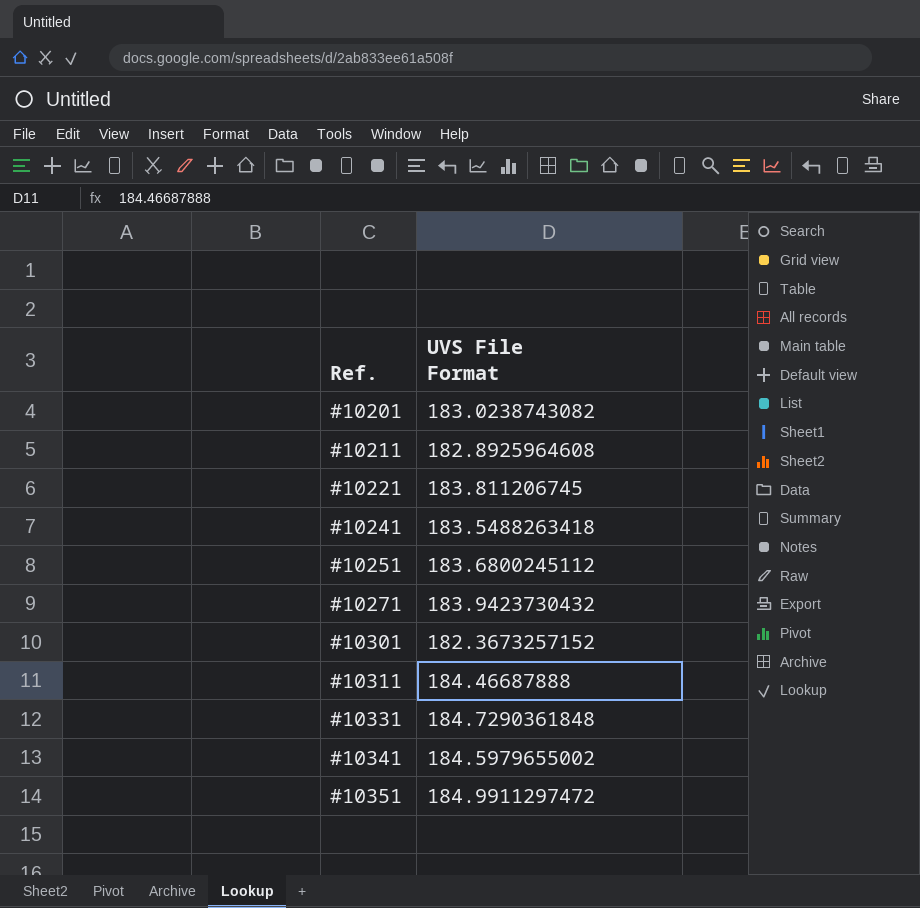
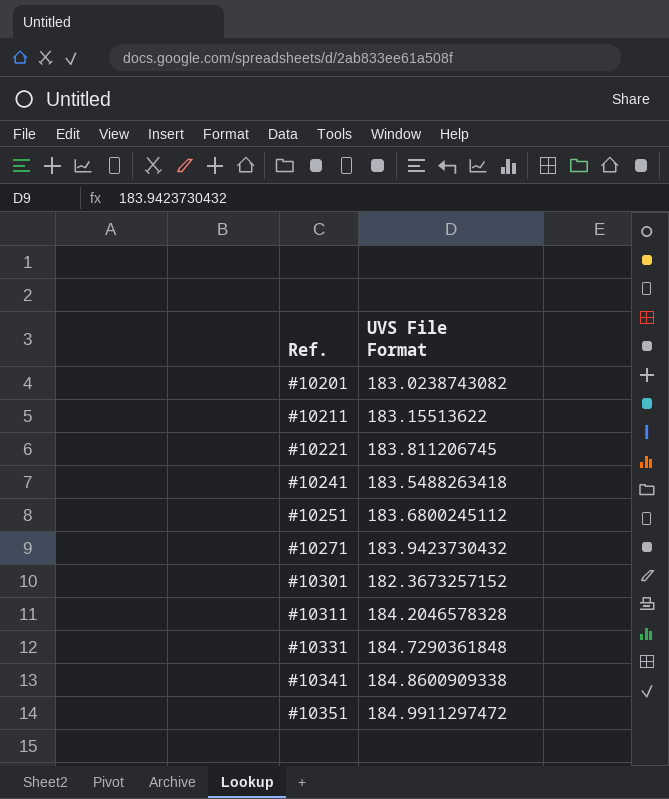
#10211 | UVS File Format: 182.8925964608 -> 183.15513622
#10311 | UVS File Format: 184.46687888 -> 184.2046578328
#10341 | UVS File Format: 184.5979655002 -> 184.8600909338

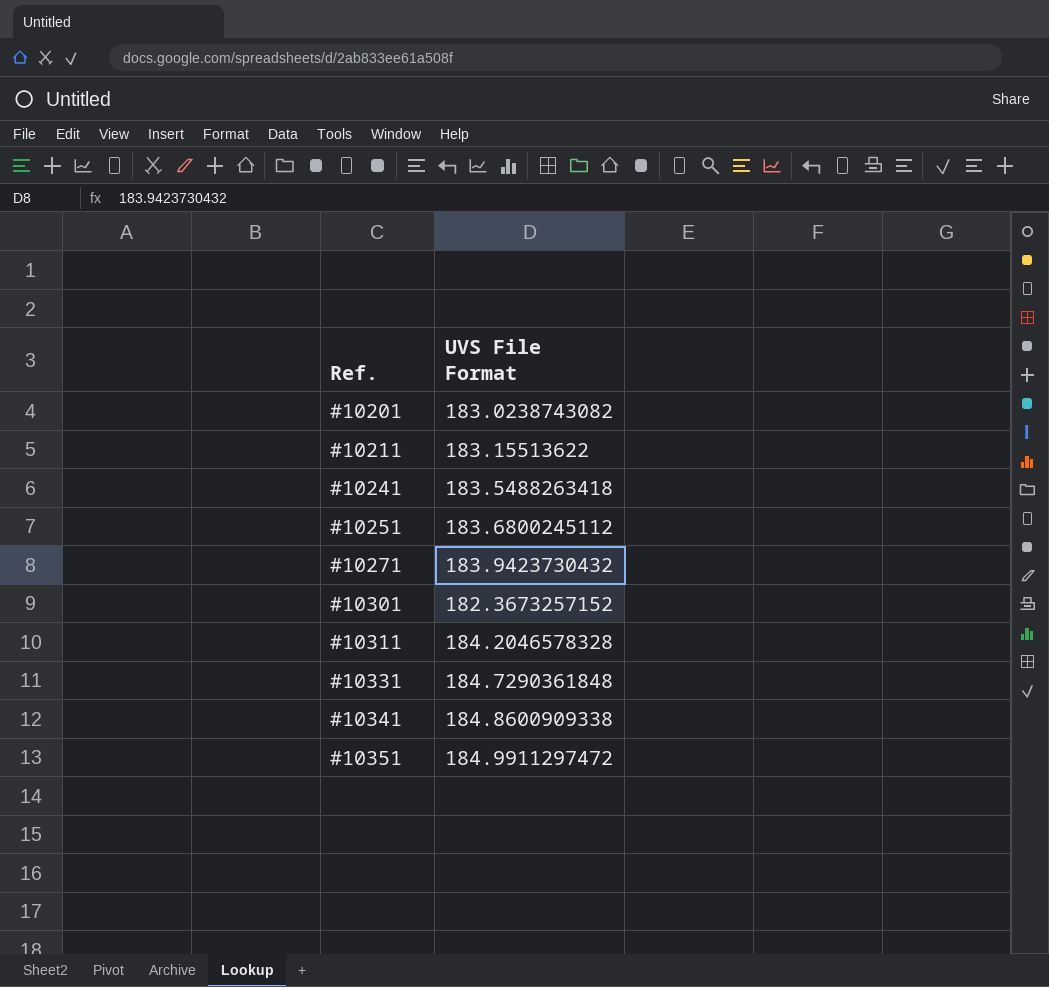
row #10221: 183.811206745 -> none

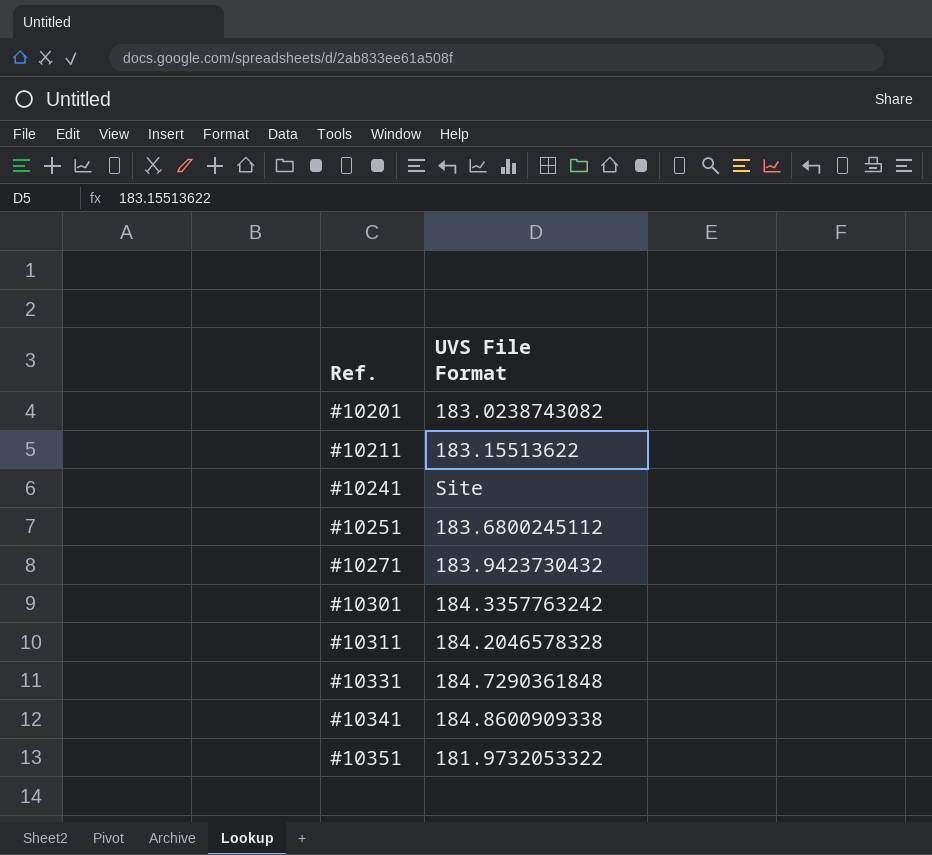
#10241 | UVS File Format: 183.5488263418 -> Site
#10301 | UVS File Format: 182.3673257152 -> 184.3357763242
#10351 | UVS File Format: 184.9911297472 -> 181.9732053322

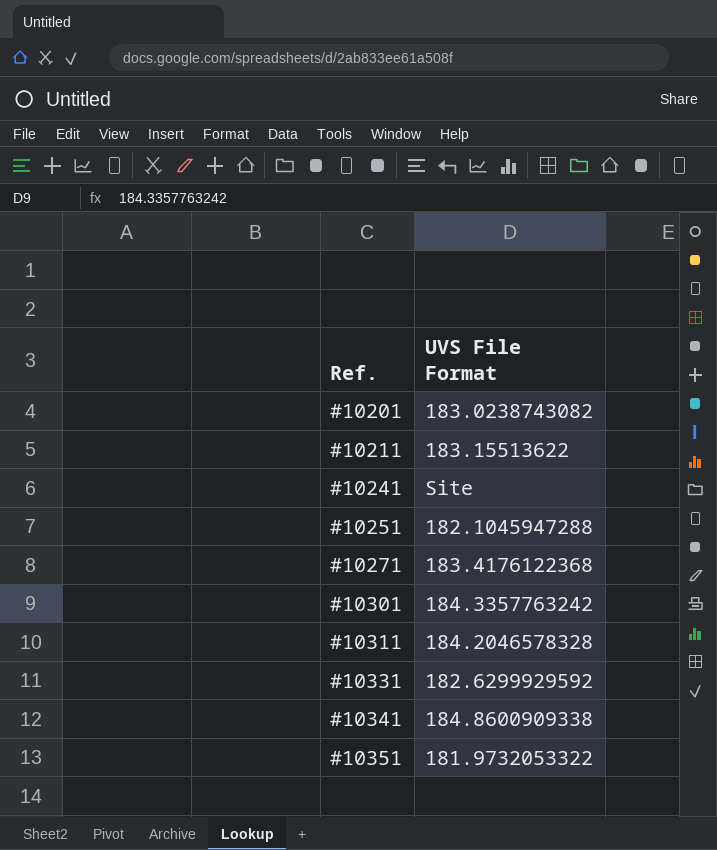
#10251 | UVS File Format: 183.6800245112 -> 182.1045947288
#10271 | UVS File Format: 183.9423730432 -> 183.4176122368
#10331 | UVS File Format: 184.7290361848 -> 182.6299929592

